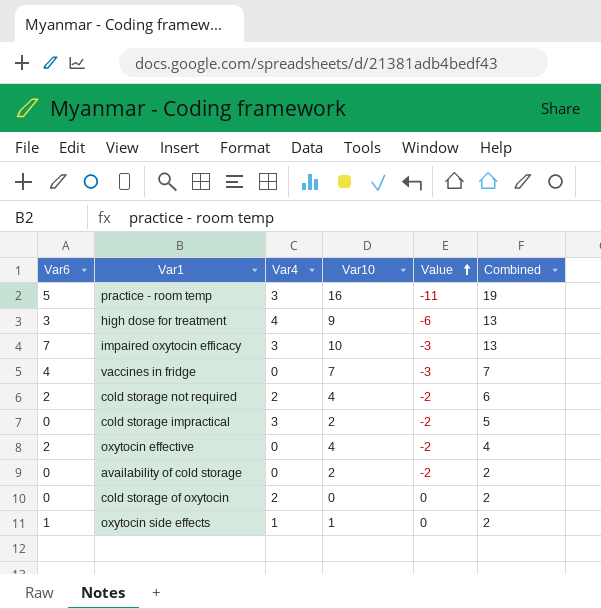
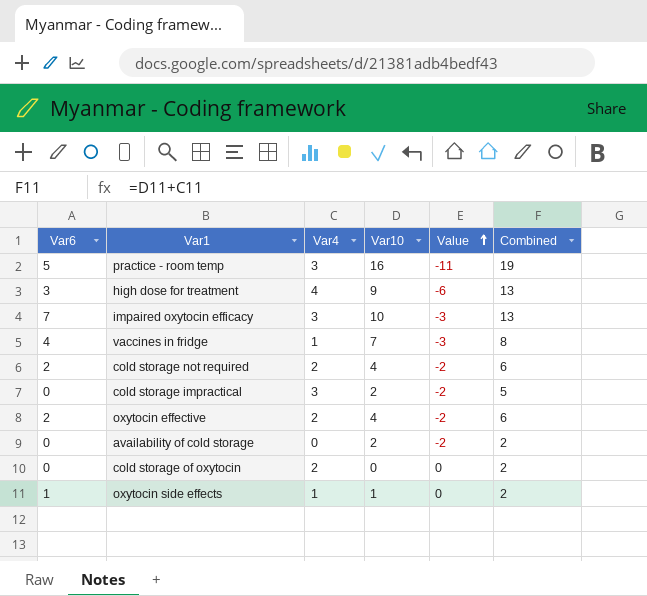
vaccines in fridge | Var4: 0 -> 1
vaccines in fridge | Combined: 7 -> 8
oxytocin effective | Var4: 0 -> 2
oxytocin effective | Combined: 4 -> 6

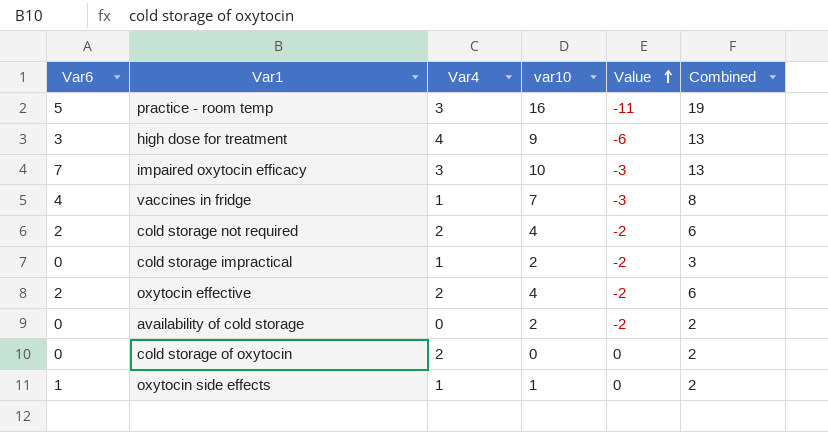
column name: Var10 -> var10
cold storage impractical | Var4: 3 -> 1
cold storage impractical | Combined: 5 -> 3

